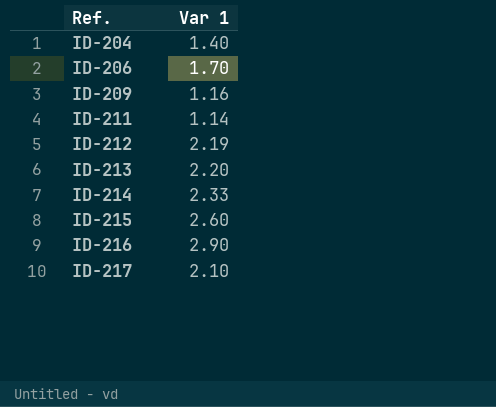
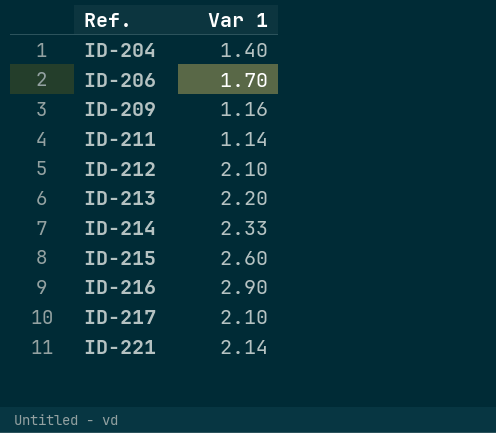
ID-212 | Var 1: 2.19 -> 2.10
row ID-221: none -> 2.14

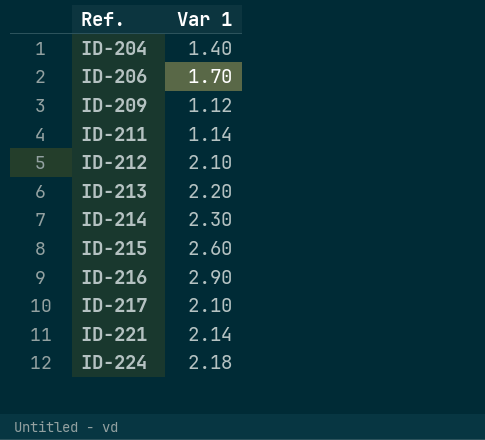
ID-209 | Var 1: 1.16 -> 1.12
ID-214 | Var 1: 2.33 -> 2.30
row ID-224: none -> 2.18

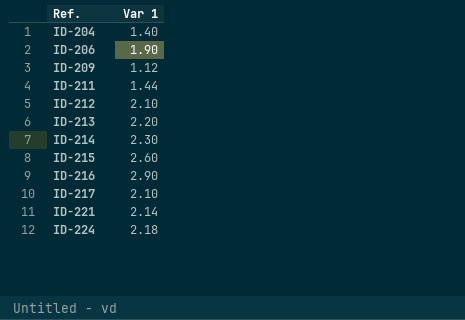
ID-206 | Var 1: 1.70 -> 1.90
ID-211 | Var 1: 1.14 -> 1.44

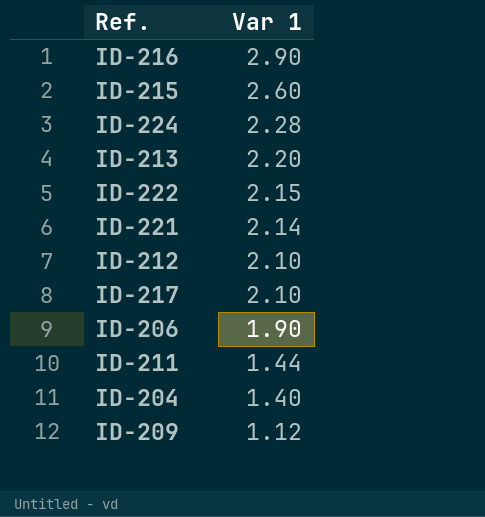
row order: Ref. ascending -> Var 1 descending
row ID-214: 2.30 -> none
ID-224 | Var 1: 2.18 -> 2.28
row ID-222: none -> 2.15

